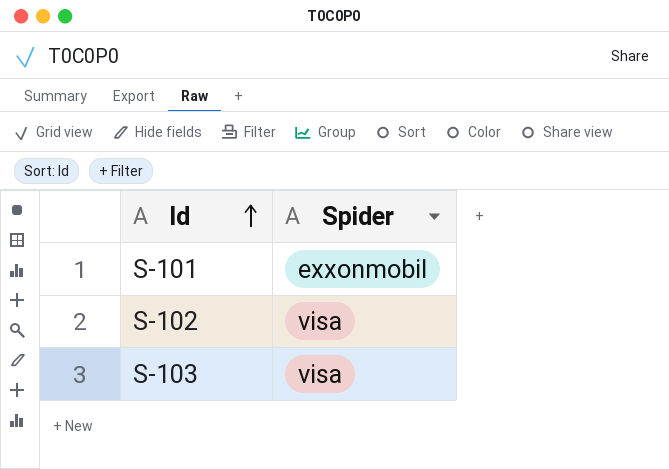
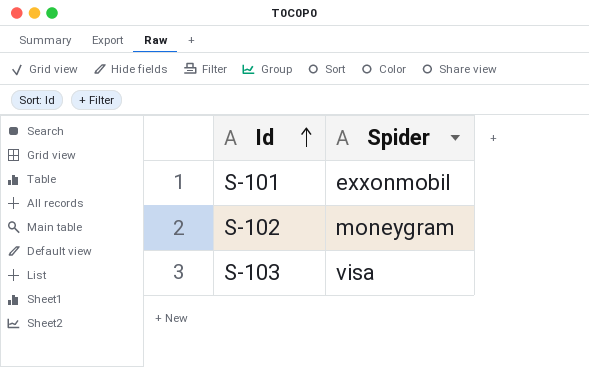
S-102 | Spider: visa -> moneygram

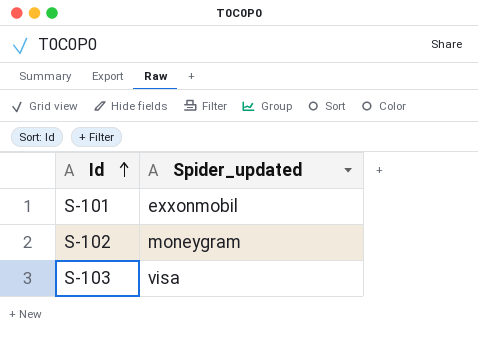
column name: Spider -> Spider_updated

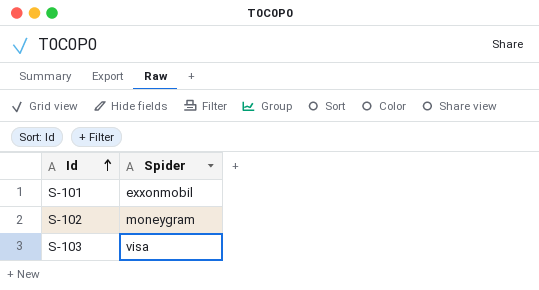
column name: Spider_updated -> Spider

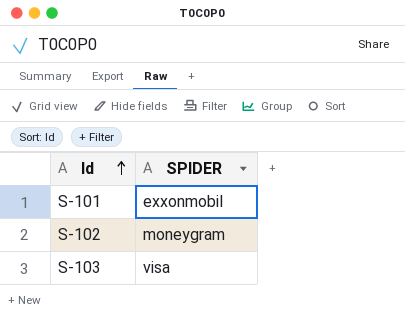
column name: Spider -> SPIDER

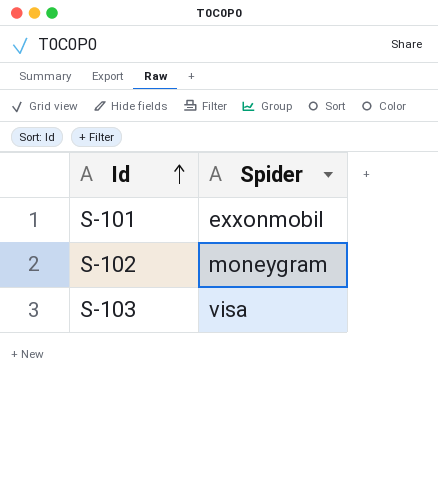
column name: SPIDER -> Spider

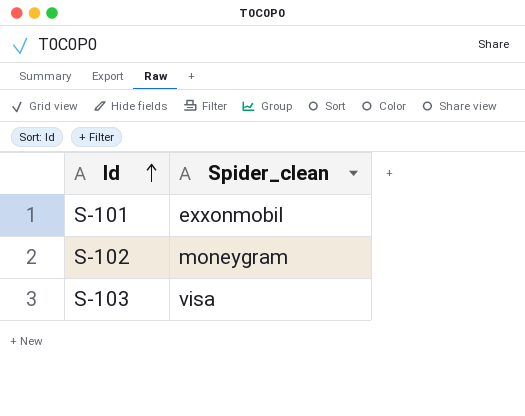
column name: Spider -> Spider_clean

